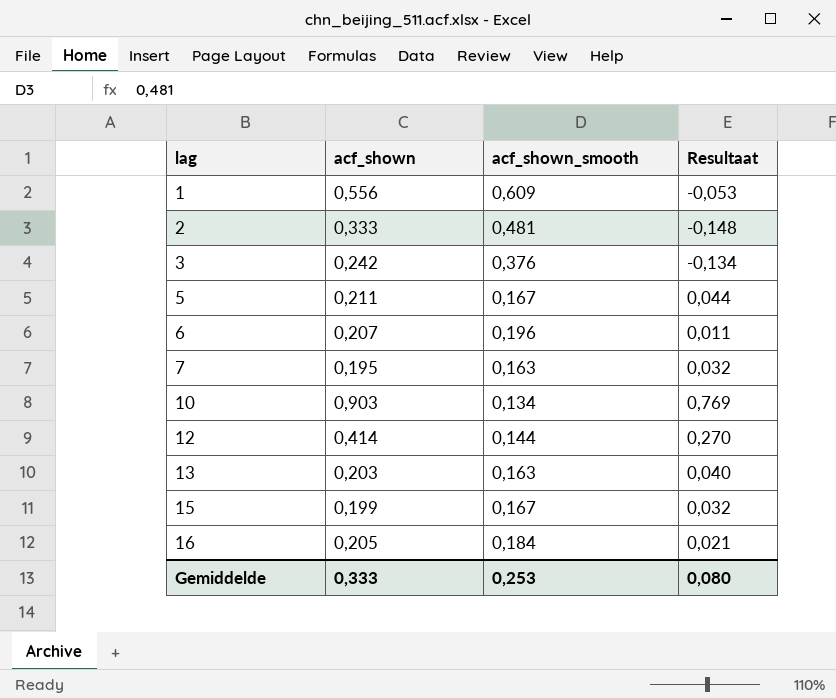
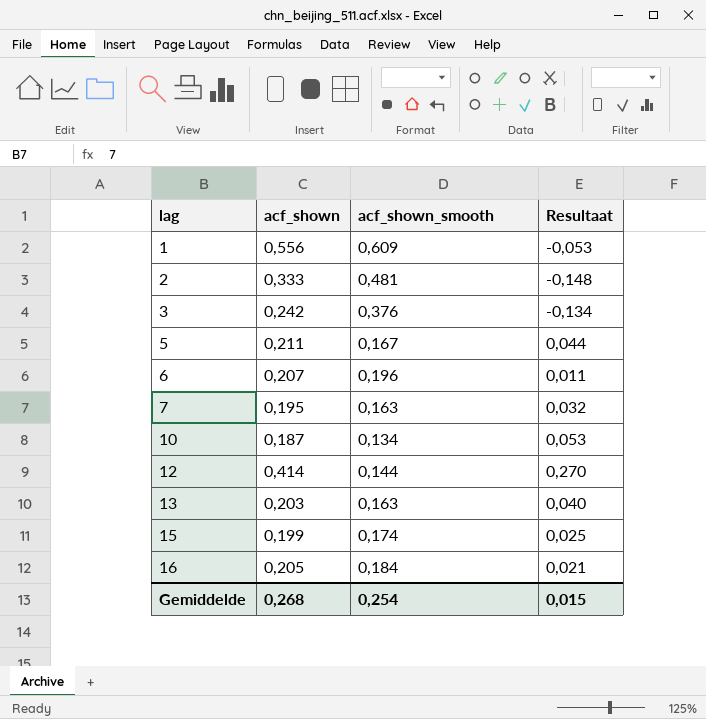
10 | acf_shown: 0,903 -> 0,187
10 | Resultaat: 0,769 -> 0,053
15 | acf_shown_smooth: 0,167 -> 0,174
15 | Resultaat: 0,032 -> 0,025
Gemiddelde | acf_shown: 0,333 -> 0,268
Gemiddelde | acf_shown_smooth: 0,253 -> 0,254
Gemiddelde | Resultaat: 0,080 -> 0,015

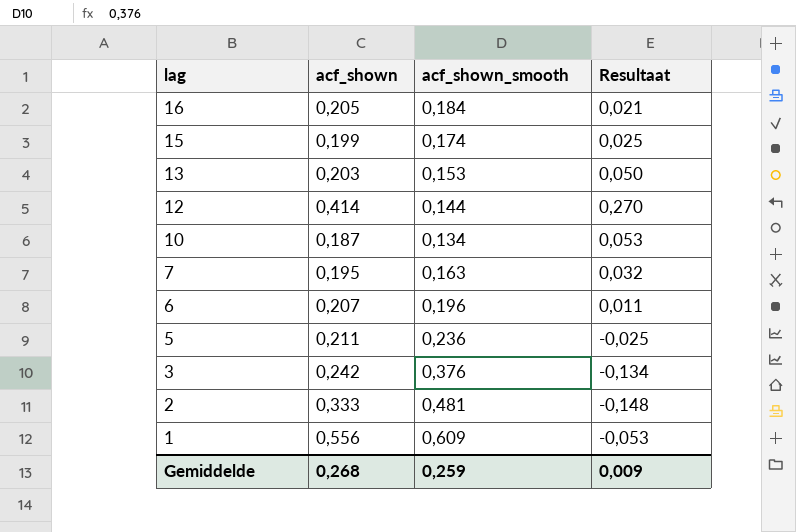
row order: lag ascending -> lag descending
13 | acf_shown_smooth: 0,163 -> 0,153
13 | Resultaat: 0,040 -> 0,050
5 | acf_shown_smooth: 0,167 -> 0,236
5 | Resultaat: 0,044 -> -0,025
Gemiddelde | acf_shown_smooth: 0,254 -> 0,259
Gemiddelde | Resultaat: 0,015 -> 0,009

